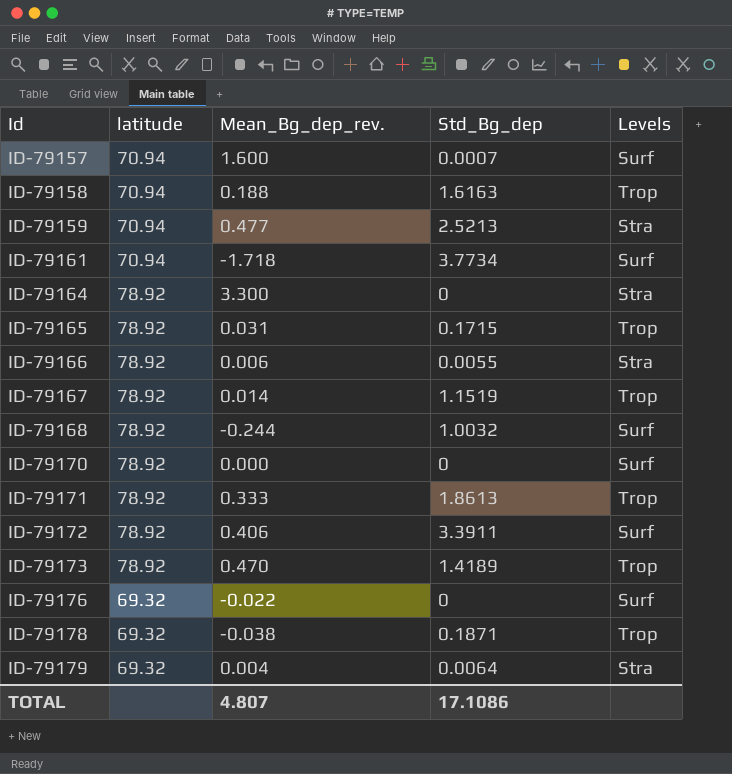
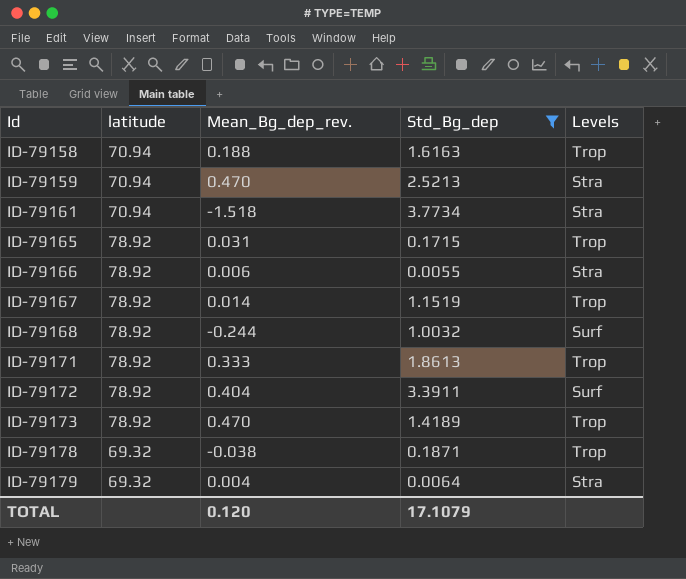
filter: none -> Std_Bg_dep >= 0.0055
ID-79159 | Mean_Bg_dep_rev.: 0.477 -> 0.470
ID-79161 | Mean_Bg_dep_rev.: -1.718 -> -1.518
ID-79161 | Levels: Surf -> Stra
ID-79172 | Mean_Bg_dep_rev.: 0.406 -> 0.404
TOTAL | Mean_Bg_dep_rev.: 4.807 -> 0.120
TOTAL | Std_Bg_dep: 17.1086 -> 17.1079

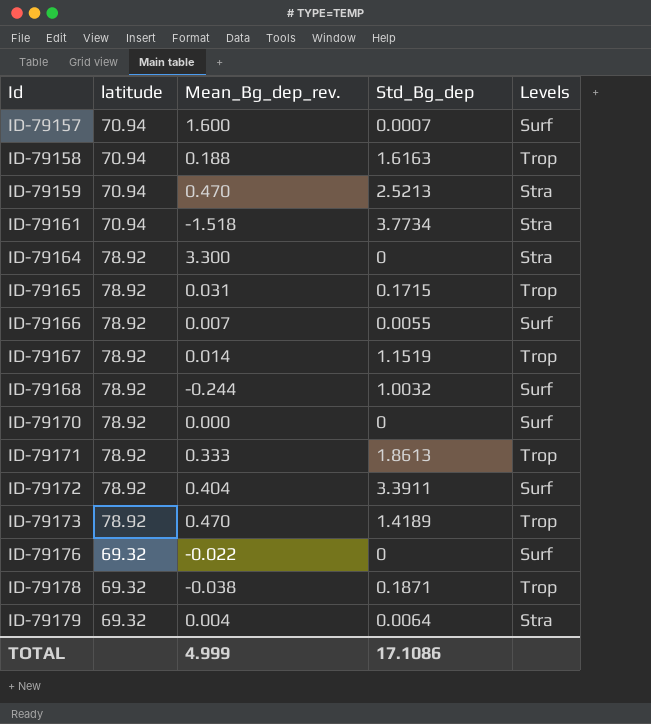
filter: Std_Bg_dep >= 0.0055 -> none
ID-79166 | Mean_Bg_dep_rev.: 0.006 -> 0.007
ID-79166 | Levels: Stra -> Surf
TOTAL | Mean_Bg_dep_rev.: 0.120 -> 4.999
TOTAL | Std_Bg_dep: 17.1079 -> 17.1086

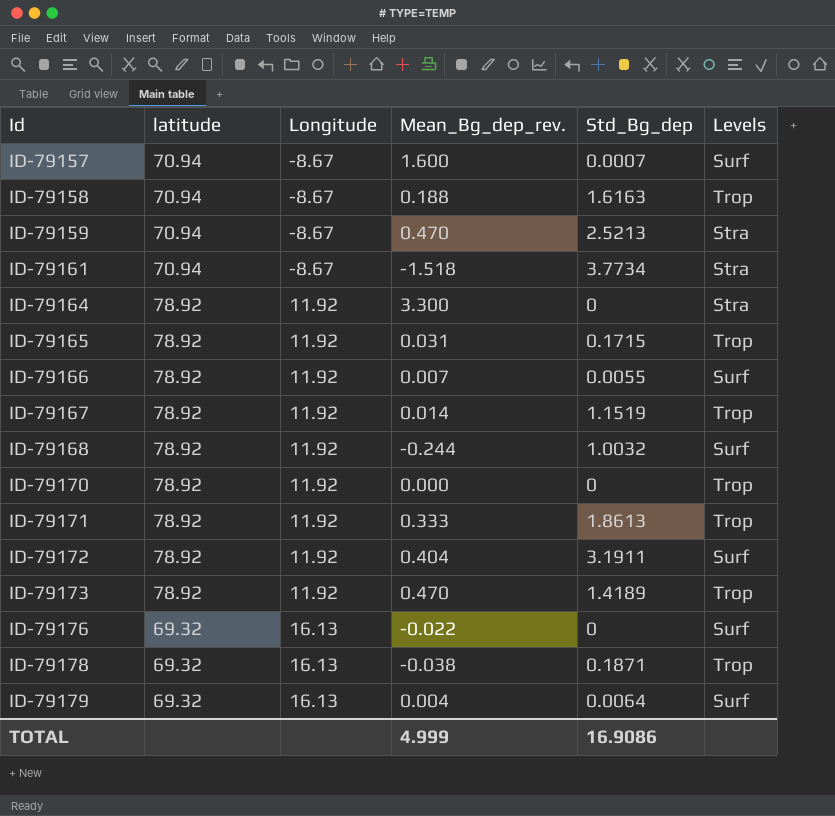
column Longitude | position: none -> 3
ID-79170 | Levels: Surf -> Trop
ID-79172 | Std_Bg_dep: 3.3911 -> 3.1911
ID-79179 | Levels: Stra -> Surf
TOTAL | Std_Bg_dep: 17.1086 -> 16.9086

